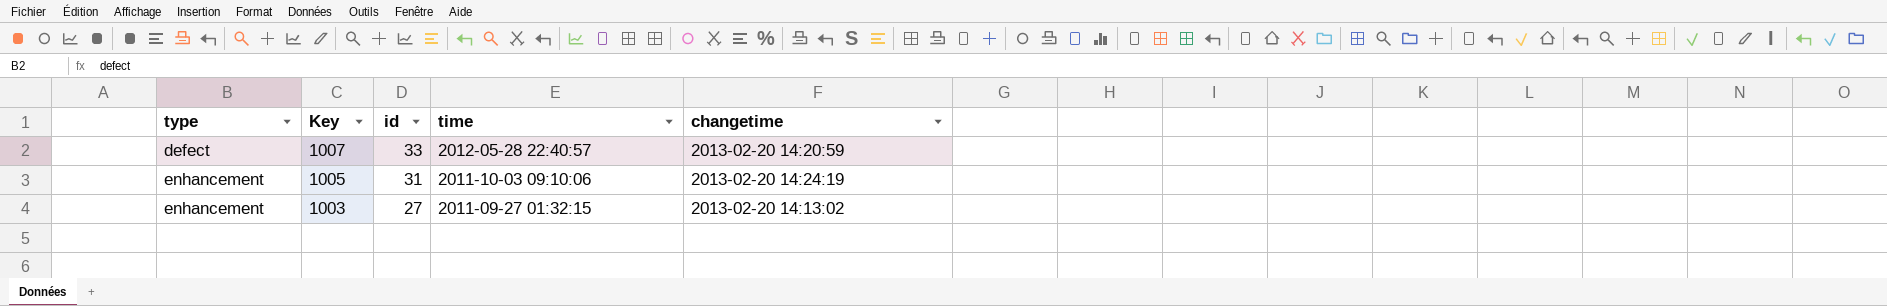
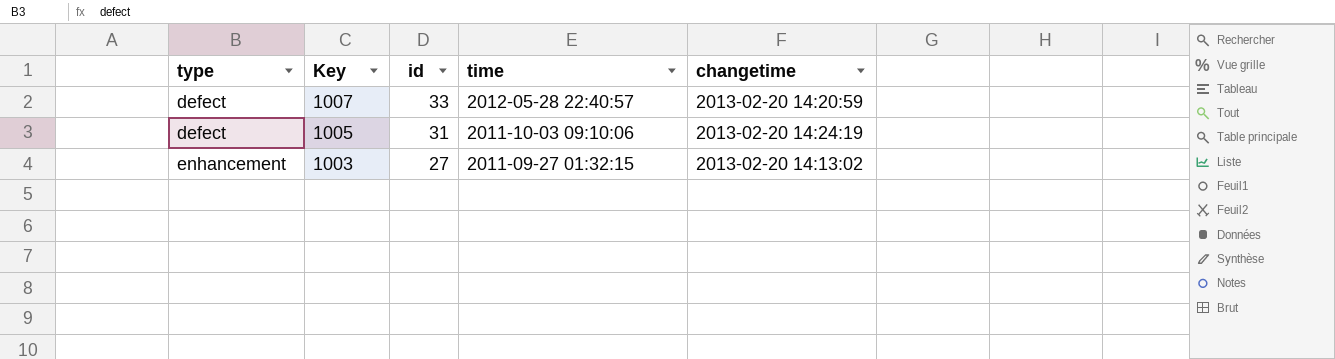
1005 | type: enhancement -> defect

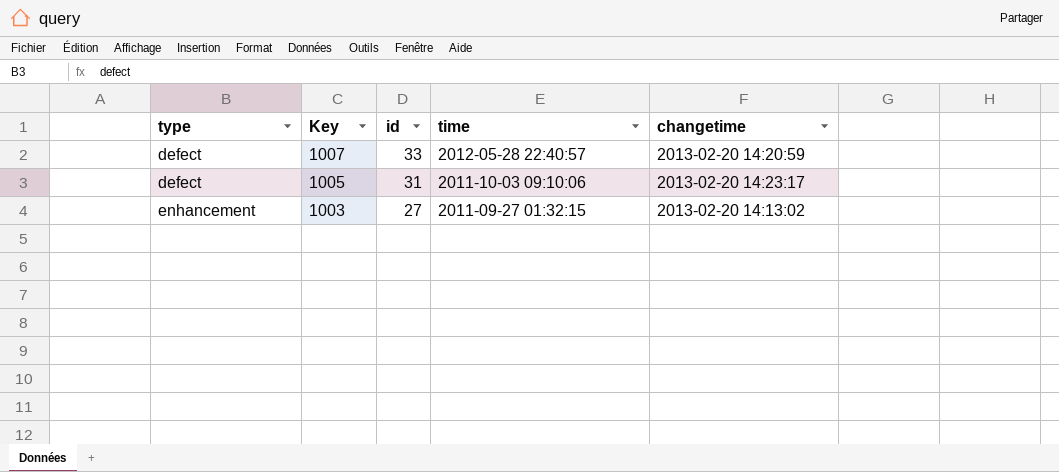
1005 | changetime: 2013-02-20 14:24:19 -> 2013-02-20 14:23:17

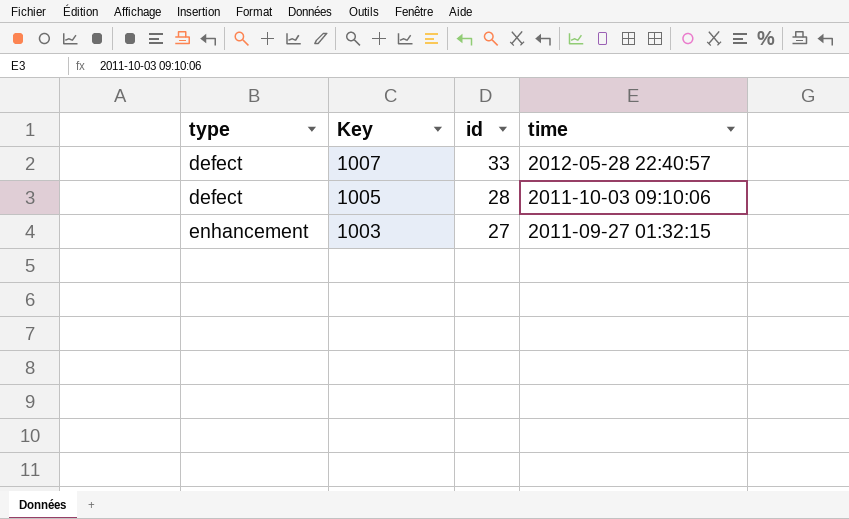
column changetime | position: 5 -> none
1005 | id: 31 -> 28

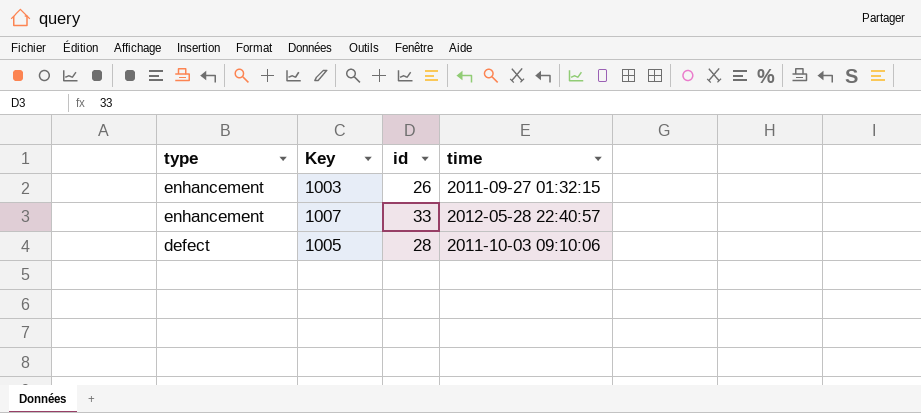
row order: type ascending -> type descending
1003 | id: 27 -> 26
1007 | type: defect -> enhancement

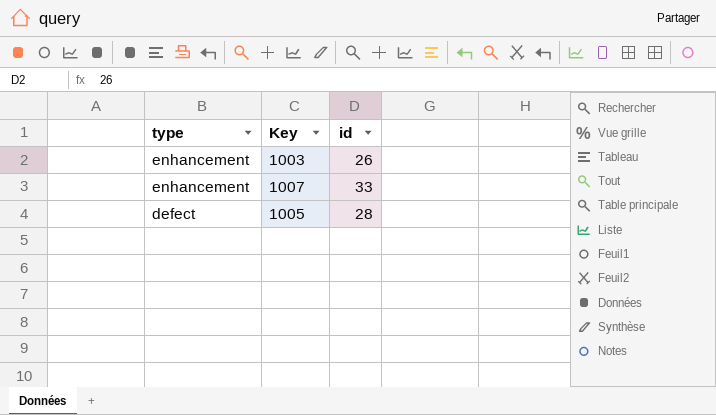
column time | position: 4 -> none

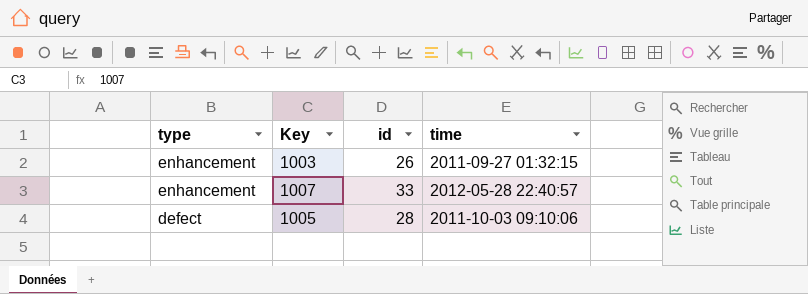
column time | position: none -> 4

